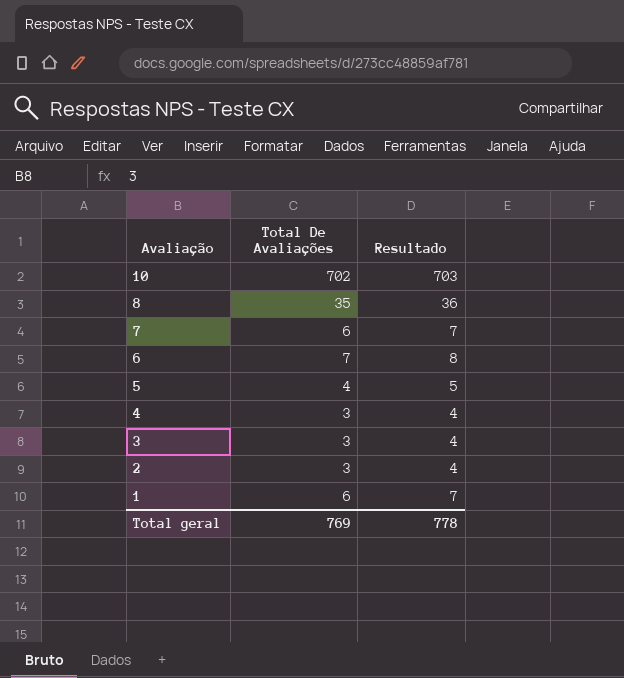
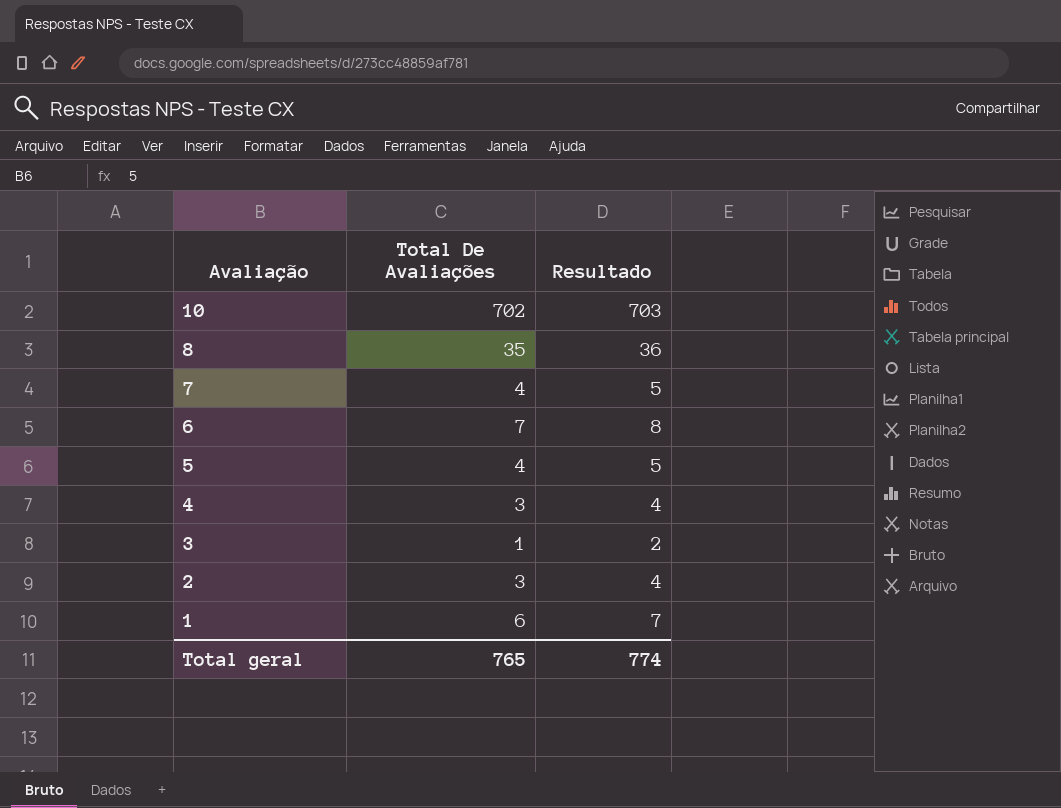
7 | Total De Avaliações: 6 -> 4
7 | Resultado: 7 -> 5
3 | Total De Avaliações: 3 -> 1
3 | Resultado: 4 -> 2
Total geral | Total De Avaliações: 769 -> 765
Total geral | Resultado: 778 -> 774

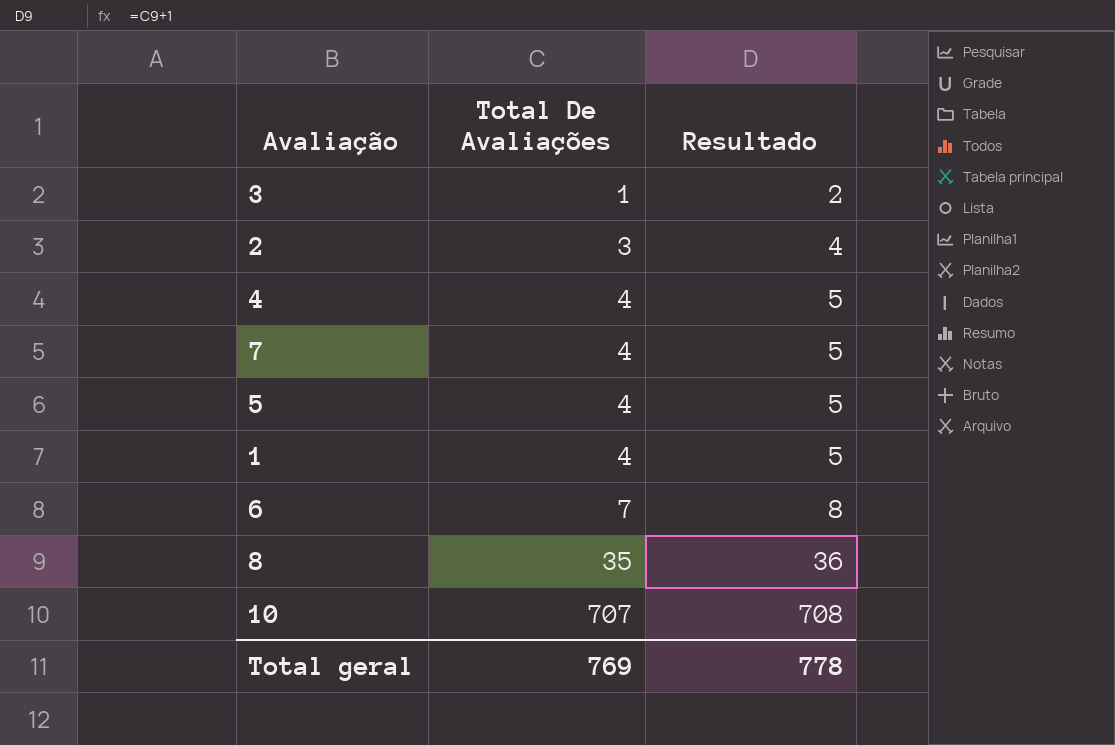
row order: Avaliação descending -> Total De Avaliações ascending
4 | Total De Avaliações: 3 -> 4
4 | Resultado: 4 -> 5
1 | Total De Avaliações: 6 -> 4
1 | Resultado: 7 -> 5
10 | Total De Avaliações: 702 -> 707
10 | Resultado: 703 -> 708
Total geral | Total De Avaliações: 765 -> 769
Total geral | Resultado: 774 -> 778

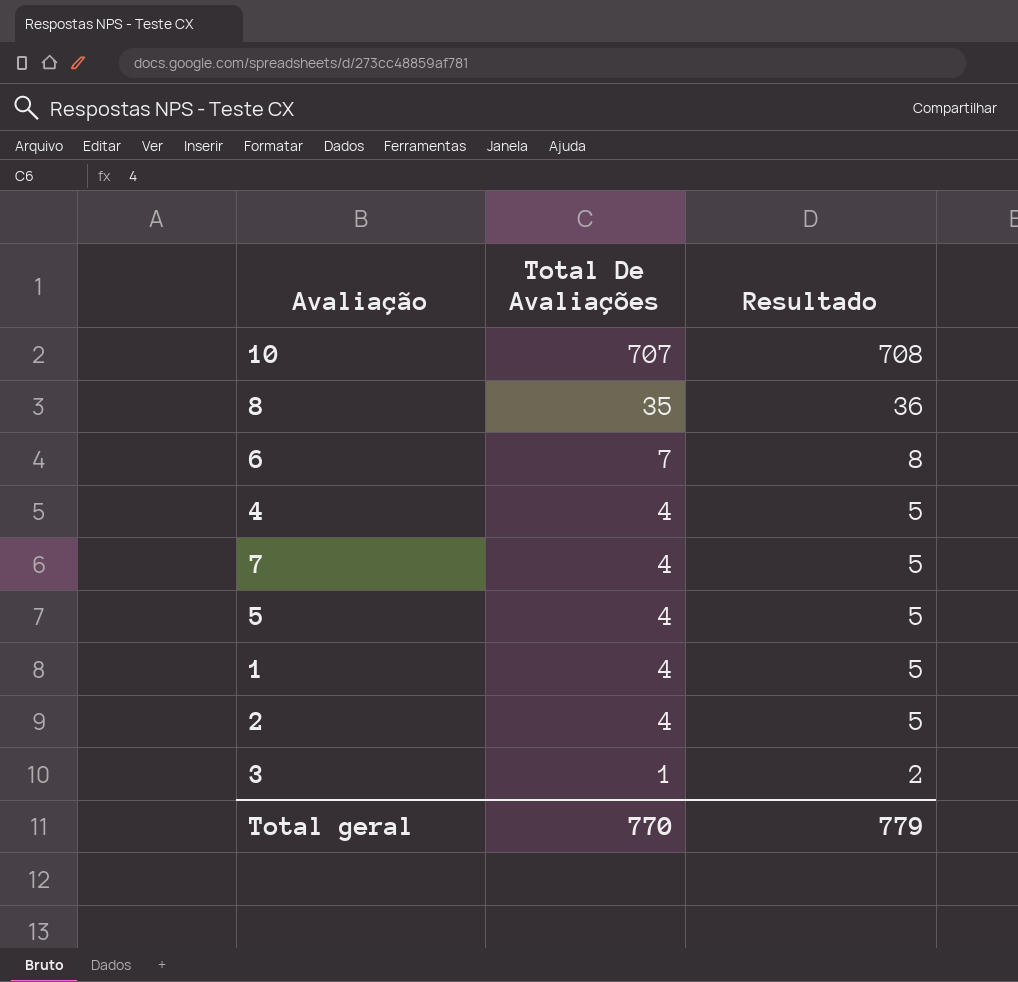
row order: Total De Avaliações ascending -> Total De Avaliações descending
2 | Total De Avaliações: 3 -> 4
2 | Resultado: 4 -> 5
Total geral | Total De Avaliações: 769 -> 770
Total geral | Resultado: 778 -> 779

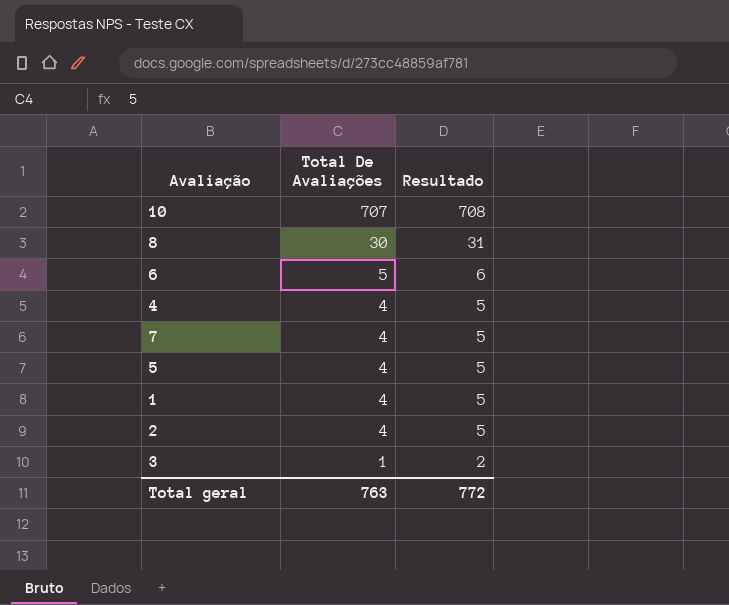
8 | Total De Avaliações: 35 -> 30
8 | Resultado: 36 -> 31
6 | Total De Avaliações: 7 -> 5
6 | Resultado: 8 -> 6
Total geral | Total De Avaliações: 770 -> 763
Total geral | Resultado: 779 -> 772

